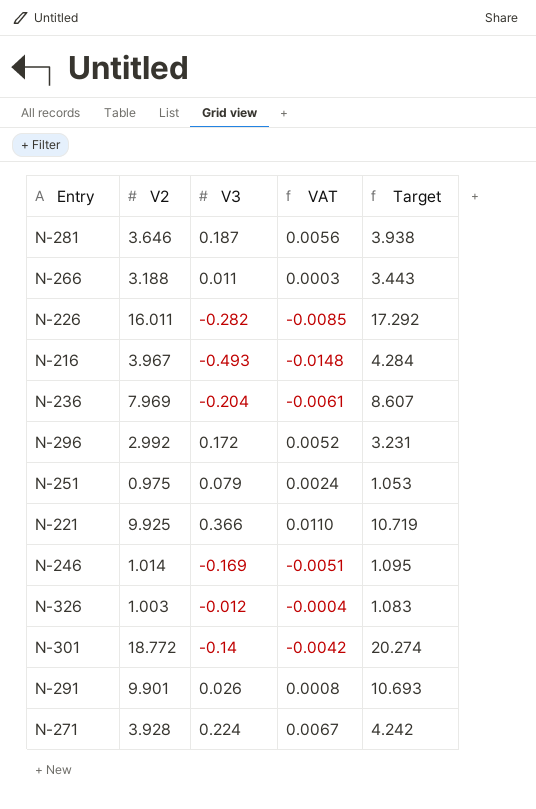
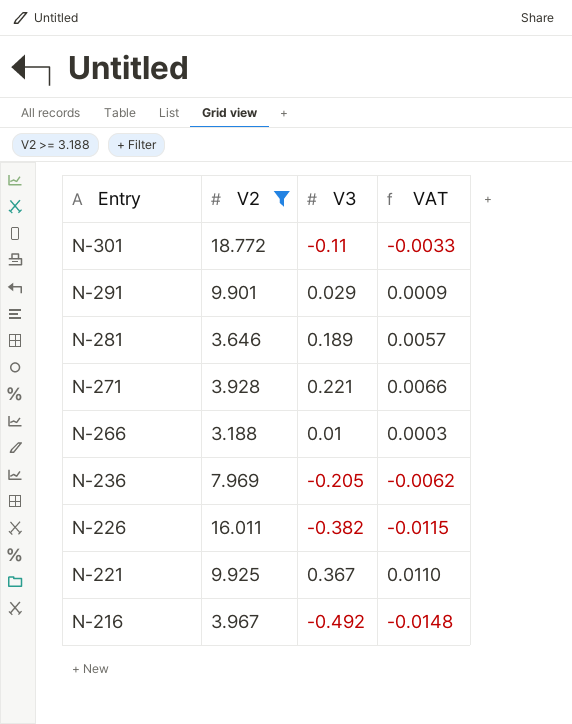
filter: none -> V2 >= 3.188
row order: none -> Entry descending
column Target | formula: [V2] * 1.08 -> none
N-301 | V3: -0.14 -> -0.11
N-301 | VAT: -0.0042 -> -0.0033
N-291 | V3: 0.026 -> 0.029
N-291 | VAT: 0.0008 -> 0.0009
N-281 | V3: 0.187 -> 0.189
N-281 | VAT: 0.0056 -> 0.0057
N-271 | V3: 0.224 -> 0.221
N-271 | VAT: 0.0067 -> 0.0066
N-266 | V3: 0.011 -> 0.01
N-236 | V3: -0.204 -> -0.205
N-236 | VAT: -0.0061 -> -0.0062
N-226 | V3: -0.282 -> -0.382
N-226 | VAT: -0.0085 -> -0.0115
N-221 | V3: 0.366 -> 0.367
N-216 | V3: -0.493 -> -0.492

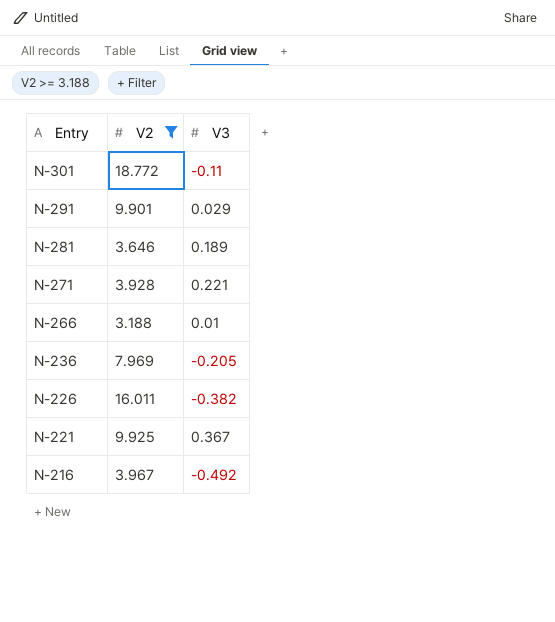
column VAT | formula: [V3] * 0.03 -> none

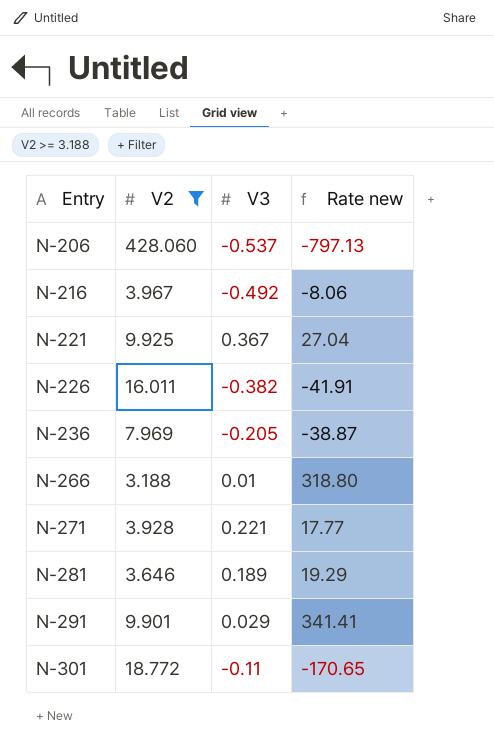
row order: Entry descending -> Entry ascending
column Rate new | formula: none -> [V2] / [V3]
row N-206: none -> 428.060 | -0.537 | -797.13

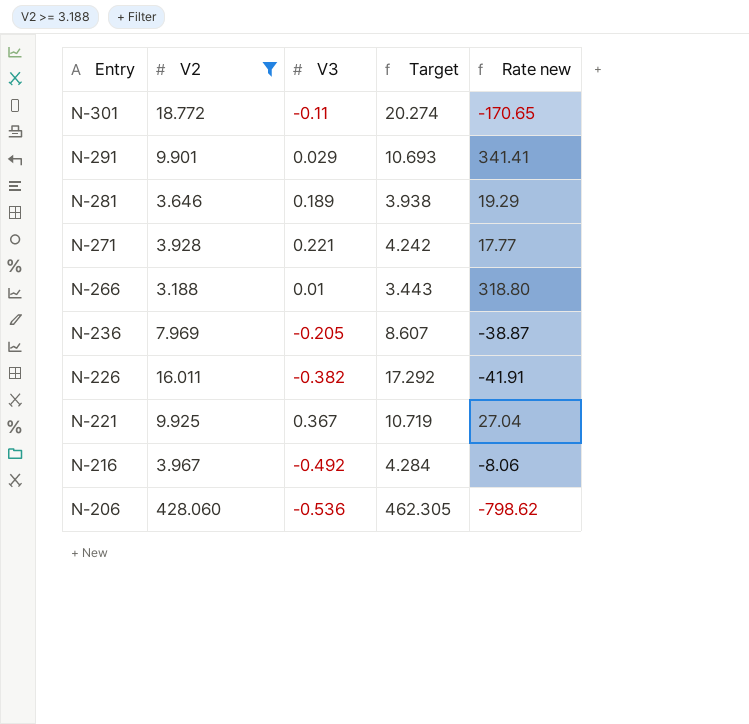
row order: Entry ascending -> Entry descending
column Target | formula: none -> [V2] * 1.08
N-206 | V3: -0.537 -> -0.536
N-206 | Rate new: -797.13 -> -798.62

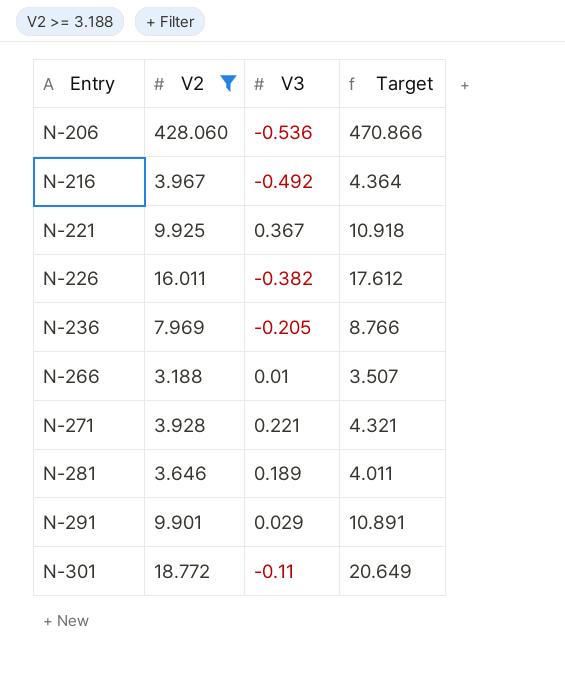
row order: Entry descending -> Entry ascending
column Rate new | formula: [V2] / [V3] -> none
column Target | formula: [V2] * 1.08 -> [V2] * 1.1

